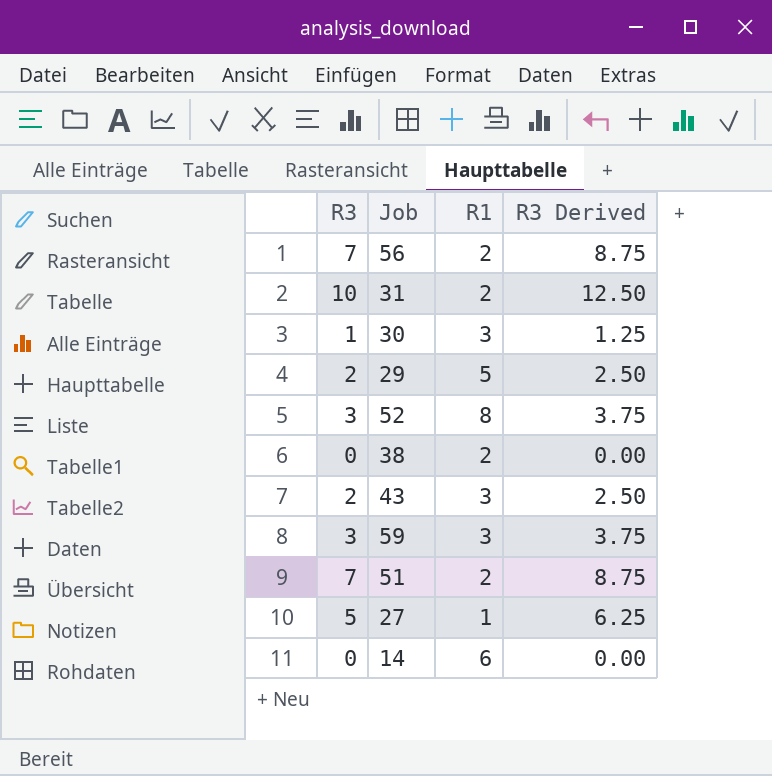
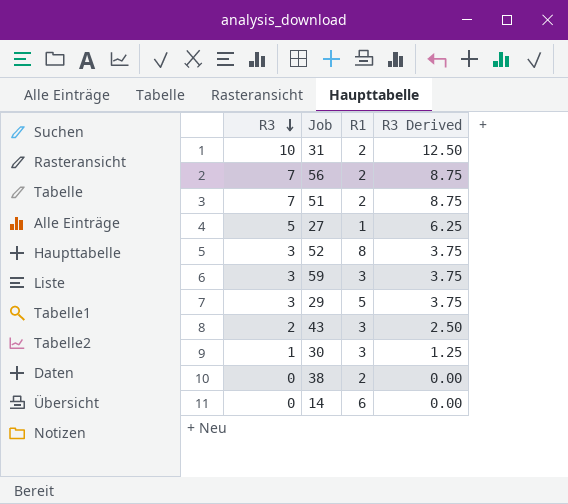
row order: none -> R3 descending
29 | R3: 2 -> 3
29 | R3 Derived: 2.50 -> 3.75

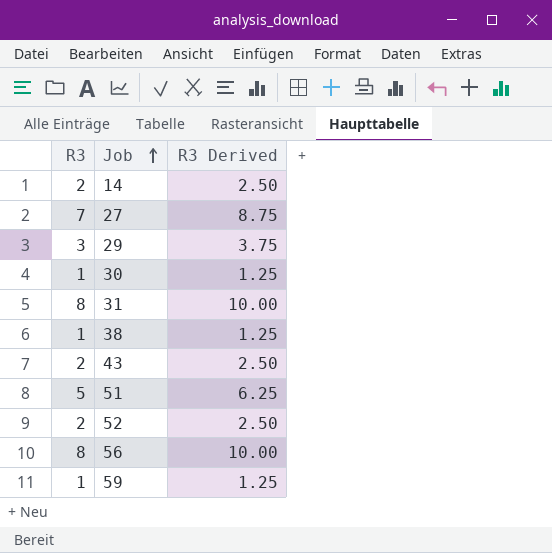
row order: R3 descending -> Job ascending
column R1 | position: 3 -> none
14 | R3: 0 -> 2
14 | R3 Derived: 0.00 -> 2.50
27 | R3: 5 -> 7
27 | R3 Derived: 6.25 -> 8.75
31 | R3: 10 -> 8
31 | R3 Derived: 12.50 -> 10.00
38 | R3: 0 -> 1
38 | R3 Derived: 0.00 -> 1.25
51 | R3: 7 -> 5
51 | R3 Derived: 8.75 -> 6.25
52 | R3: 3 -> 2
52 | R3 Derived: 3.75 -> 2.50
56 | R3: 7 -> 8
56 | R3 Derived: 8.75 -> 10.00
59 | R3: 3 -> 1
59 | R3 Derived: 3.75 -> 1.25

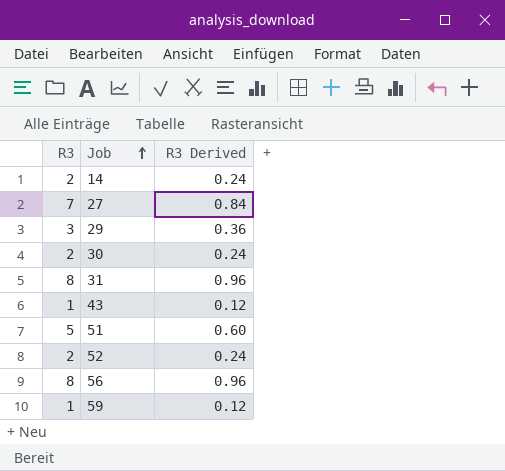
column R3 Derived | formula: [R3] * 1.25 -> [R3] * 0.12
row 38: 1 | 1.25 -> none
30 | R3: 1 -> 2
43 | R3: 2 -> 1

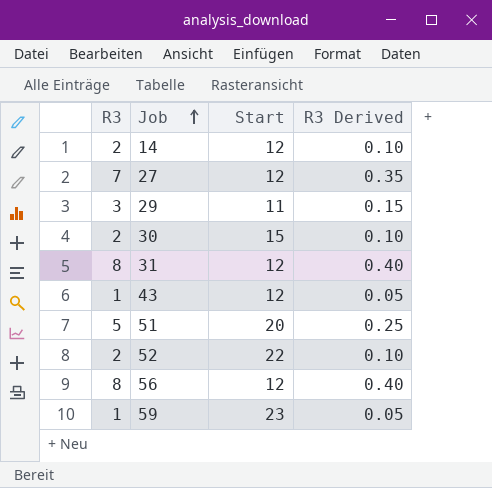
column Start | position: none -> 3
column R3 Derived | formula: [R3] * 0.12 -> [R3] * 0.05

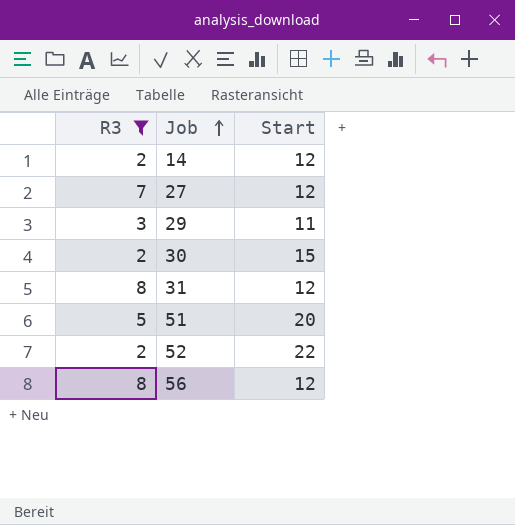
filter: none -> R3 != 1
column R3 Derived | formula: [R3] * 0.05 -> none

